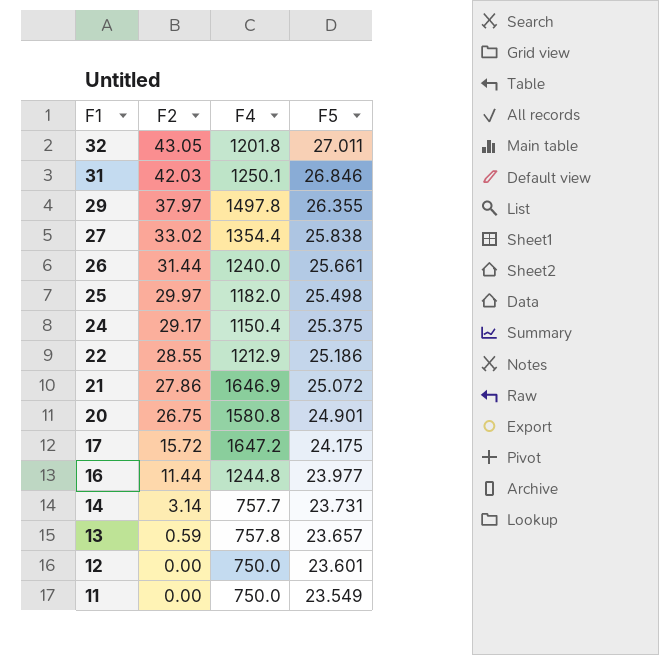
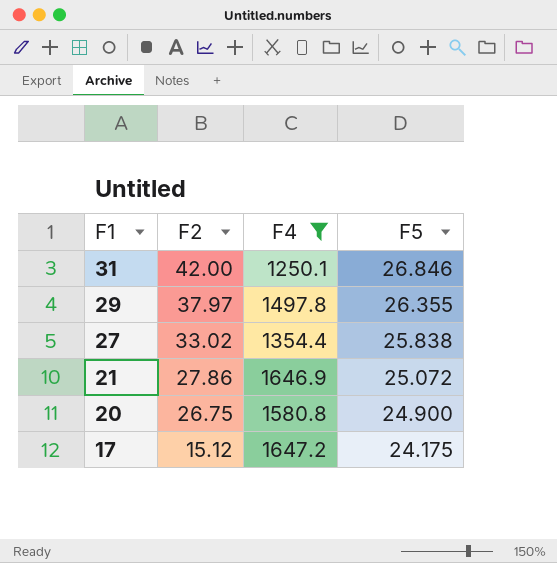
filter: none -> F4 >= 1250.1
31 | F2: 42.03 -> 42.00
20 | F5: 24.901 -> 24.900
17 | F2: 15.72 -> 15.12

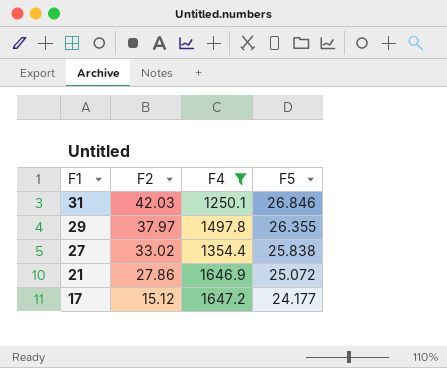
row 20: 26.75 | 1580.8 | 24.900 -> none
31 | F2: 42.00 -> 42.03
17 | F5: 24.175 -> 24.177

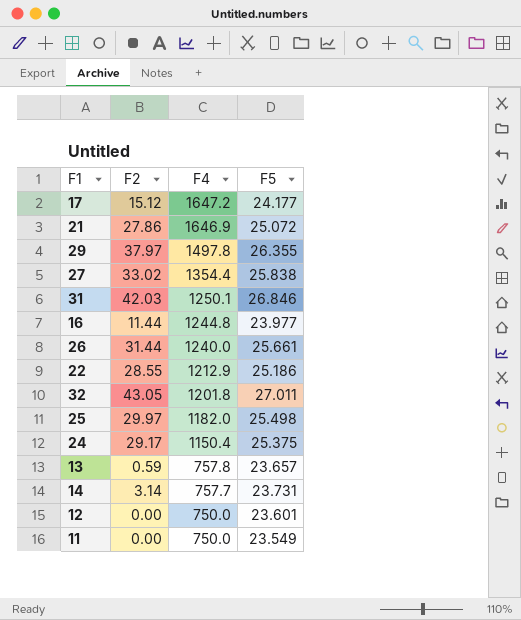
filter: F4 >= 1250.1 -> none
row order: F1 descending -> F4 descending

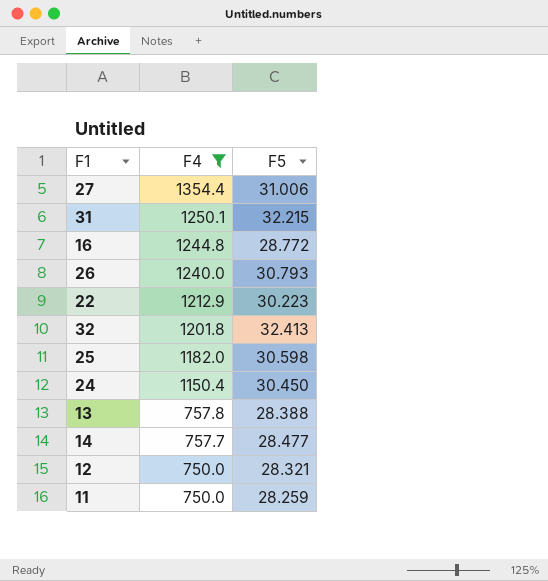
filter: none -> F4 <= 1354.4
column F2 | position: 2 -> none
27 | F5: 25.838 -> 31.006
31 | F5: 26.846 -> 32.215
16 | F5: 23.977 -> 28.772
26 | F5: 25.661 -> 30.793
22 | F5: 25.186 -> 30.223
32 | F5: 27.011 -> 32.413
25 | F5: 25.498 -> 30.598
24 | F5: 25.375 -> 30.450
13 | F5: 23.657 -> 28.388
14 | F5: 23.731 -> 28.477
12 | F5: 23.601 -> 28.321
11 | F5: 23.549 -> 28.259

